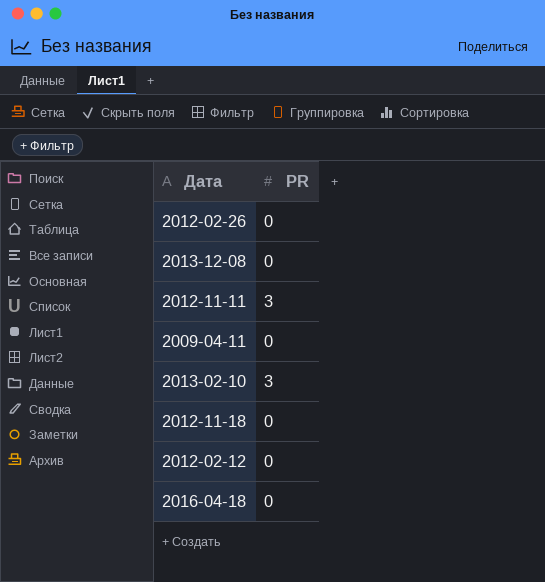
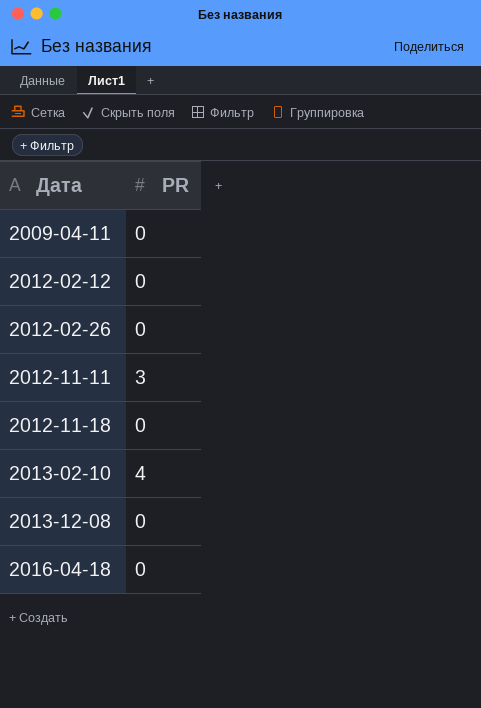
row order: none -> Дата ascending
2013-02-10 | PR: 3 -> 4

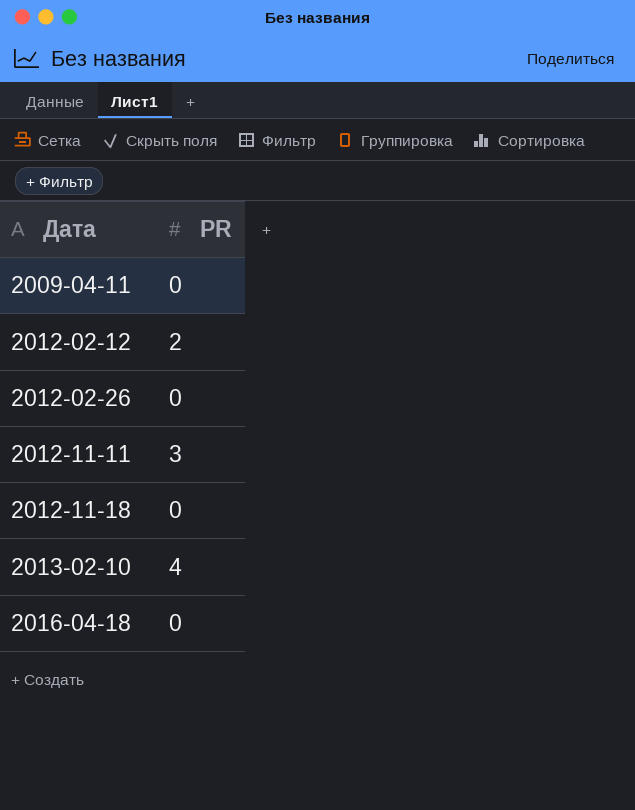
row 2013-12-08: 0 -> none
2012-02-12 | PR: 0 -> 2

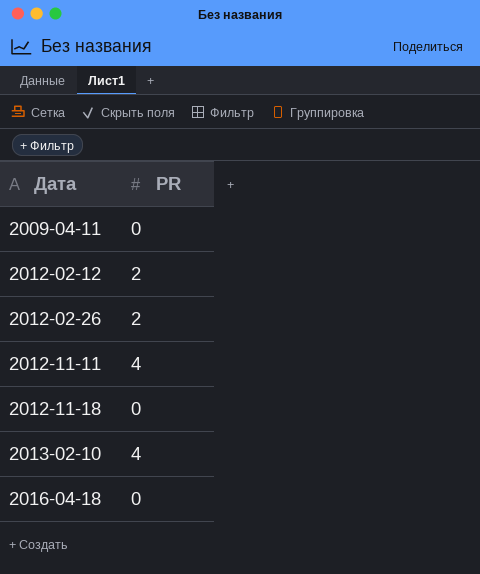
2012-02-26 | PR: 0 -> 2
2012-11-11 | PR: 3 -> 4

